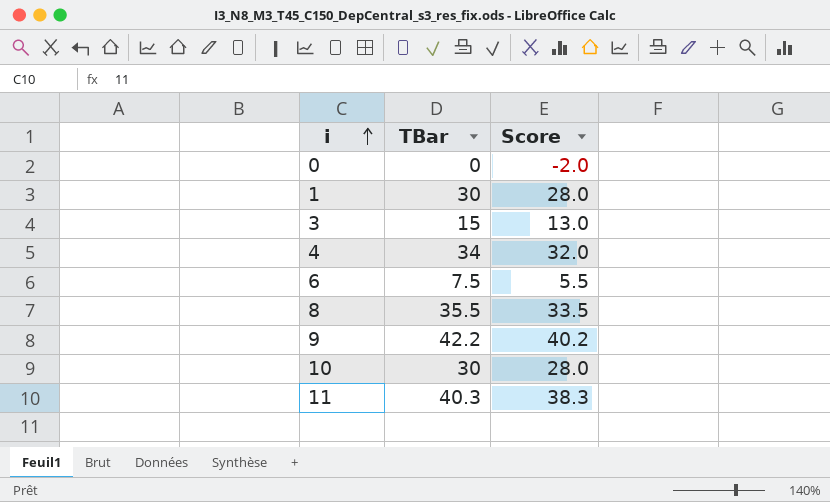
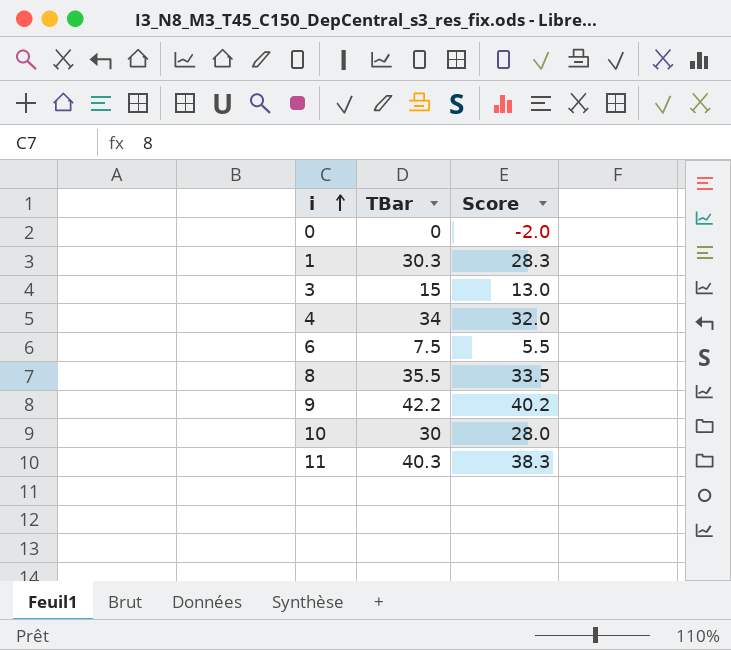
1 | TBar: 30 -> 30.3
1 | Score: 28.0 -> 28.3

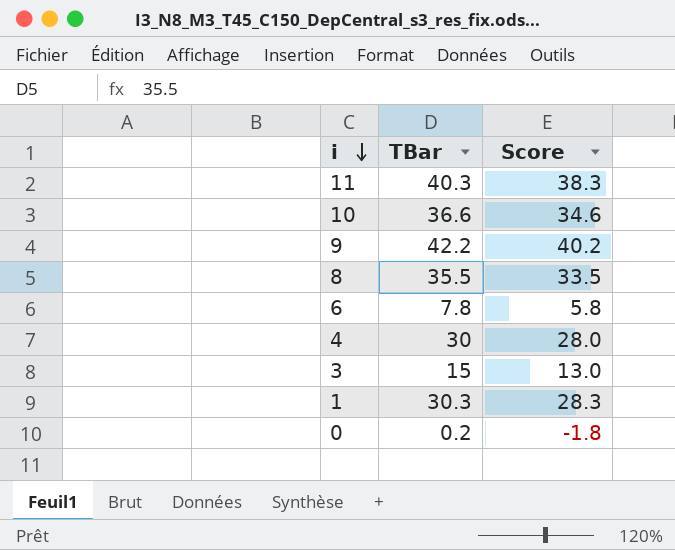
row order: i ascending -> i descending
10 | TBar: 30 -> 36.6
10 | Score: 28.0 -> 34.6
6 | TBar: 7.5 -> 7.8
6 | Score: 5.5 -> 5.8
4 | TBar: 34 -> 30
4 | Score: 32.0 -> 28.0
0 | TBar: 0 -> 0.2
0 | Score: -2.0 -> -1.8

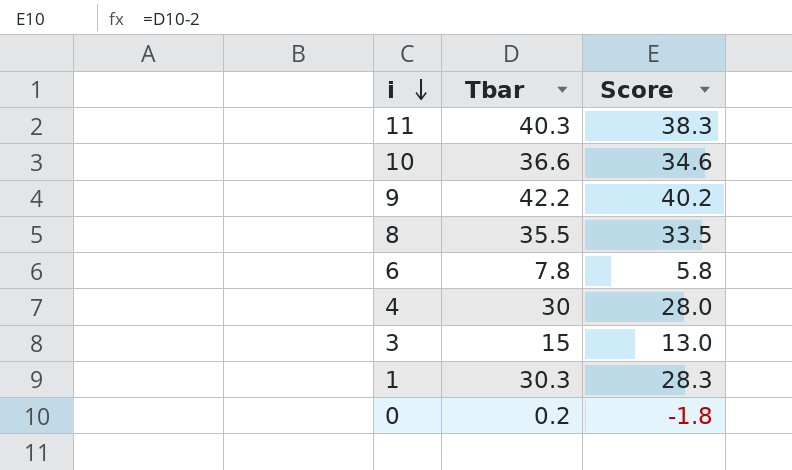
column name: TBar -> Tbar

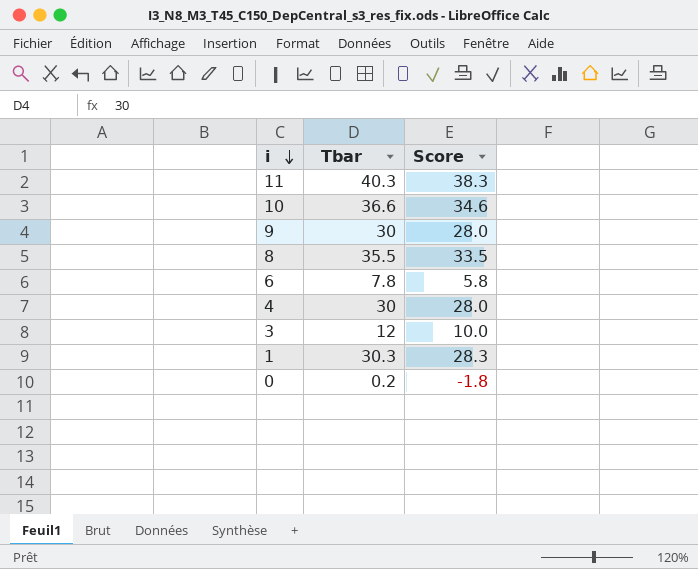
9 | Tbar: 42.2 -> 30
9 | Score: 40.2 -> 28.0
3 | Tbar: 15 -> 12
3 | Score: 13.0 -> 10.0

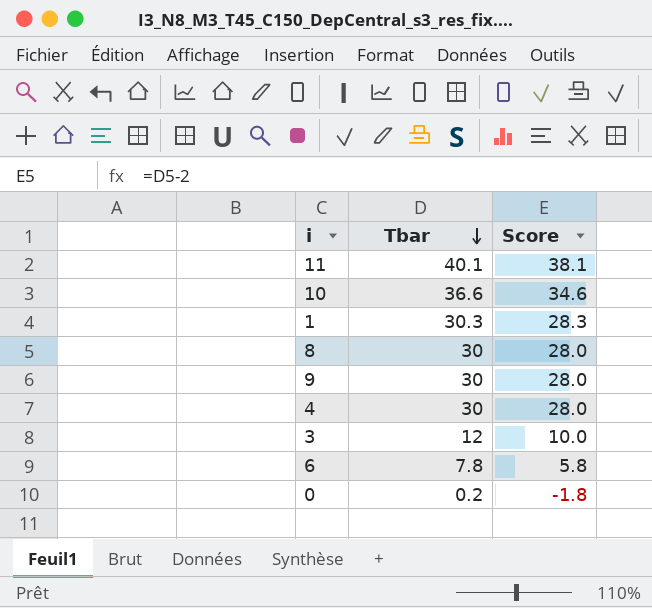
row order: i descending -> Tbar descending
11 | Tbar: 40.3 -> 40.1
11 | Score: 38.3 -> 38.1
8 | Tbar: 35.5 -> 30
8 | Score: 33.5 -> 28.0

